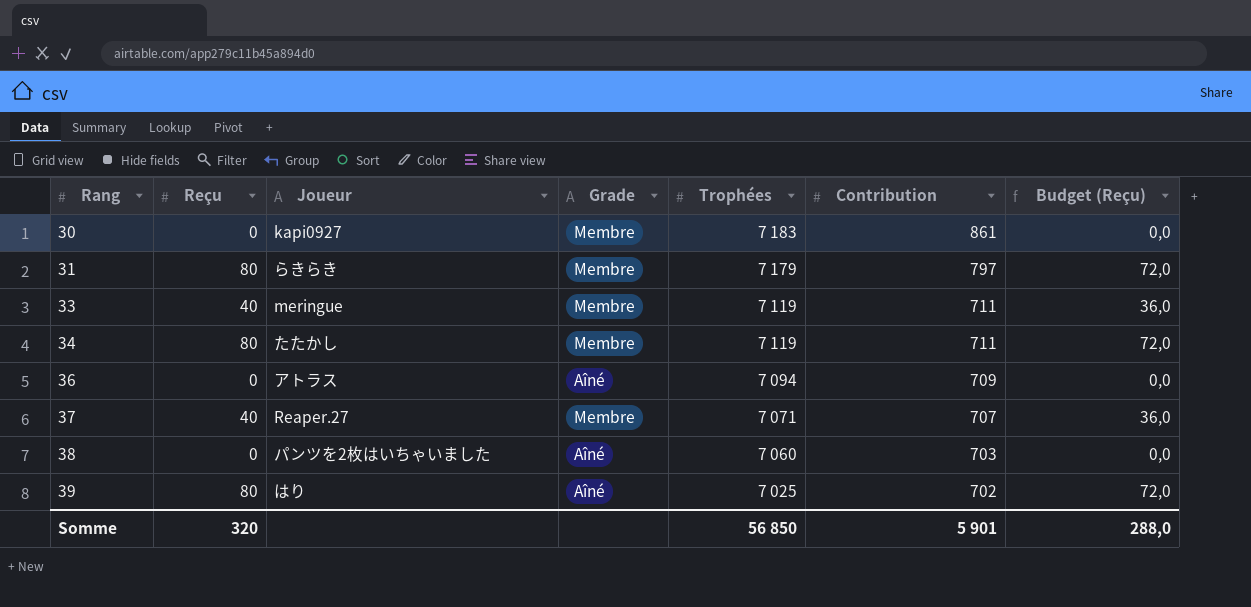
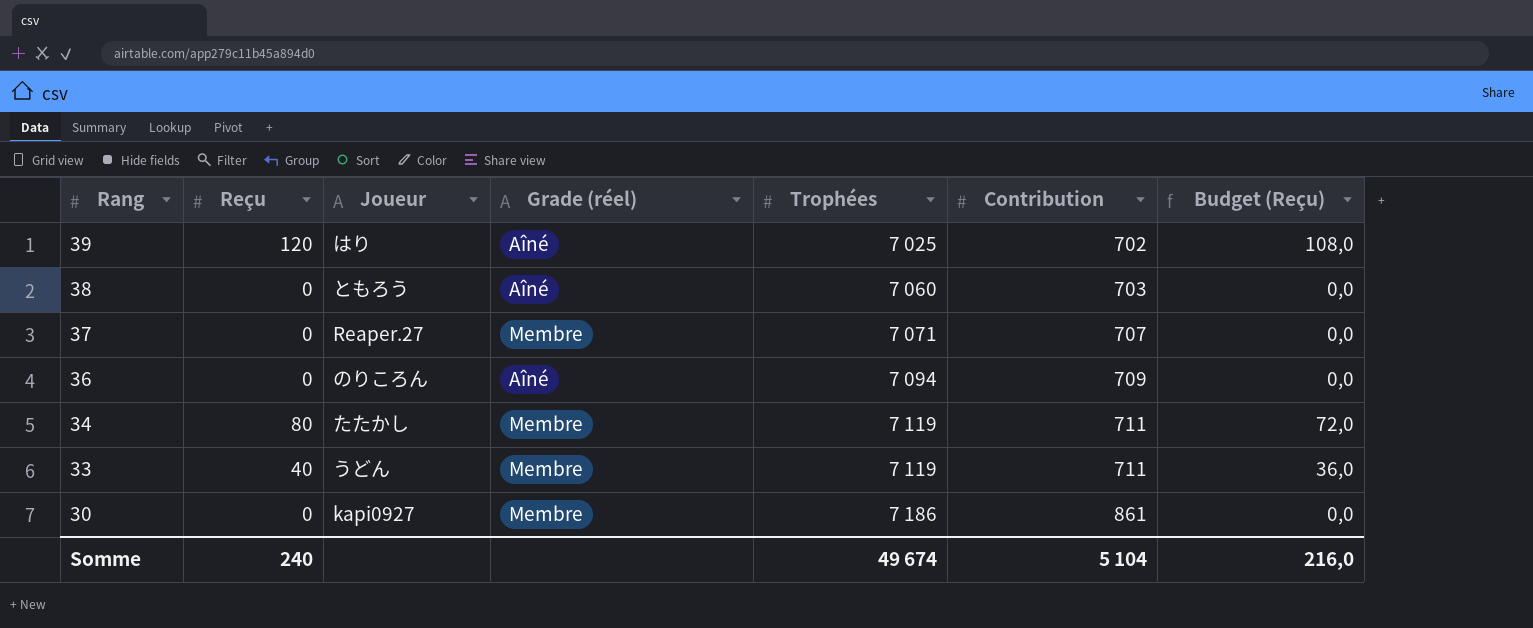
row order: Rang ascending -> Rang descending
column name: Grade -> Grade (réel)
row 31: 80 | らきらき | Membre | 7 179 | 797 | 72,0 -> none
39 | Reçu: 80 -> 120
39 | Budget (Reçu): 72,0 -> 108,0
38 | Joueur: パンツを2枚はいちゃいました -> ともろう
37 | Reçu: 40 -> 0
37 | Budget (Reçu): 36,0 -> 0,0
36 | Joueur: アトラス -> のりころん
33 | Joueur: meringue -> うどん
30 | Trophées: 7 183 -> 7 186
Somme | Reçu: 320 -> 240
Somme | Trophées: 56 850 -> 49 674
Somme | Contribution: 5 901 -> 5 104
Somme | Budget (Reçu): 288,0 -> 216,0

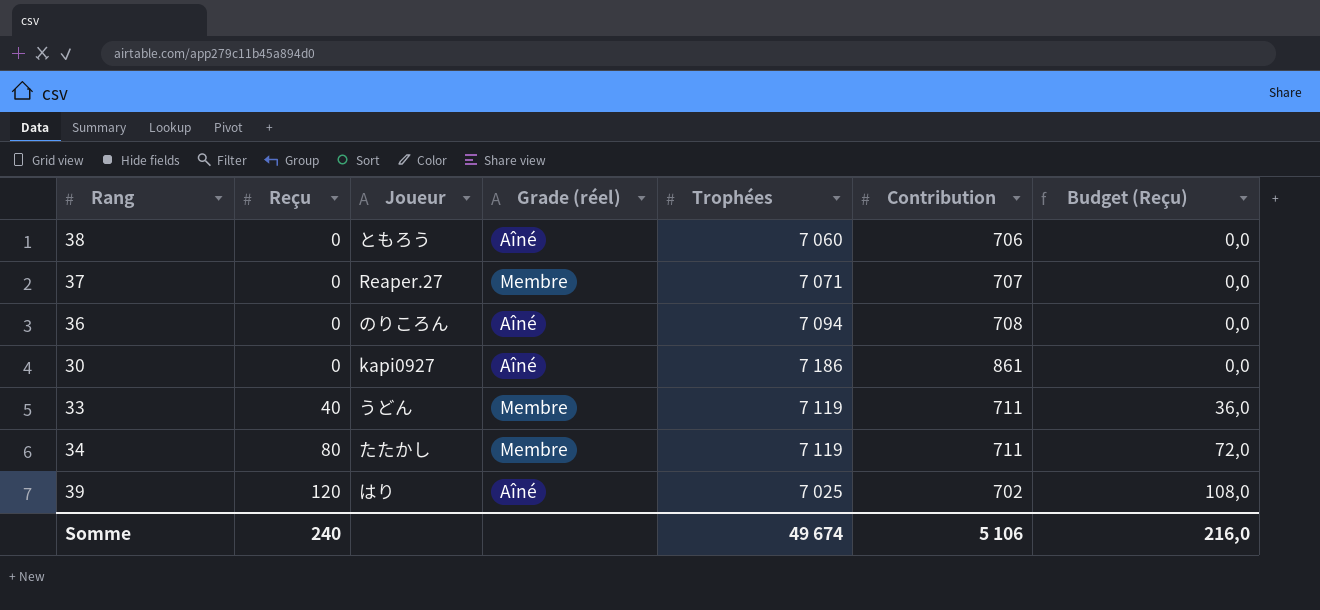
row order: Rang descending -> Reçu ascending
38 | Contribution: 703 -> 706
36 | Contribution: 709 -> 708
30 | Grade (réel): Membre -> Aîné
Somme | Contribution: 5 104 -> 5 106

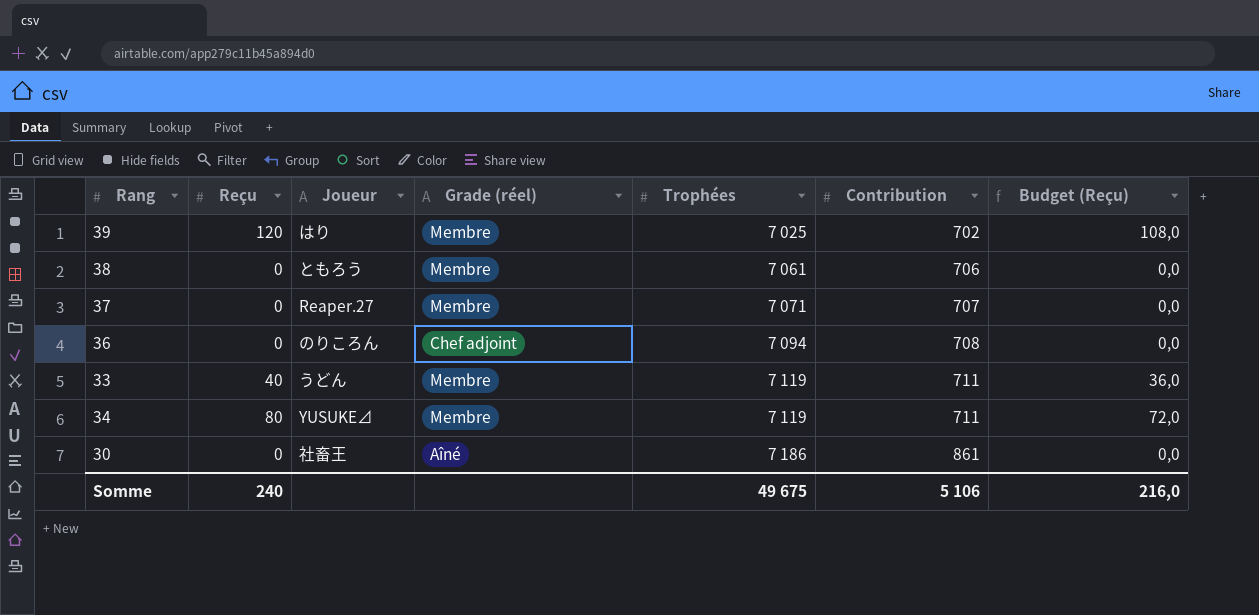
row order: Reçu ascending -> Trophées ascending
39 | Grade (réel): Aîné -> Membre
38 | Grade (réel): Aîné -> Membre
38 | Trophées: 7 060 -> 7 061
36 | Grade (réel): Aîné -> Chef adjoint
34 | Joueur: たたかし -> YUSUKE⊿
30 | Joueur: kapi0927 -> 社畜王
Somme | Trophées: 49 674 -> 49 675

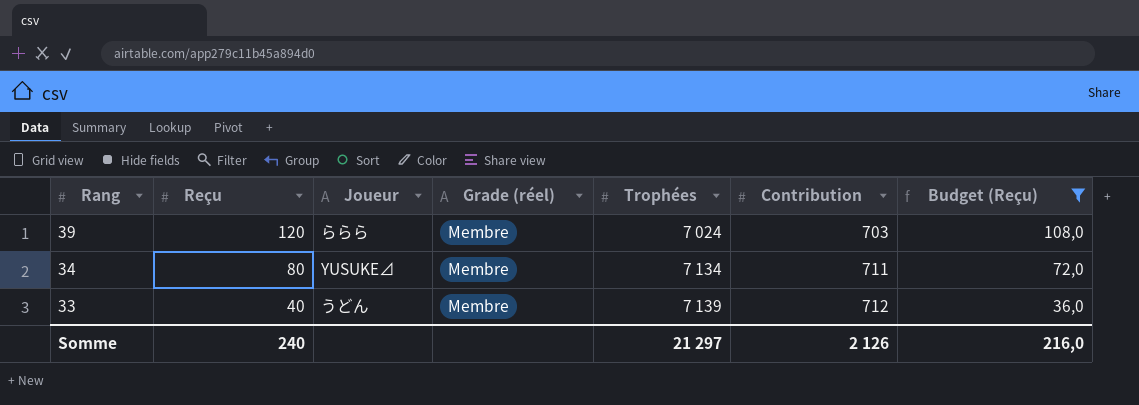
filter: none -> Budget (Reçu) != 0,0
row order: Trophées ascending -> Rang descending
39 | Joueur: はり -> ららら
39 | Trophées: 7 025 -> 7 024
39 | Contribution: 702 -> 703
34 | Trophées: 7 119 -> 7 134
33 | Trophées: 7 119 -> 7 139
33 | Contribution: 711 -> 712
Somme | Trophées: 49 675 -> 21 297
Somme | Contribution: 5 106 -> 2 126

